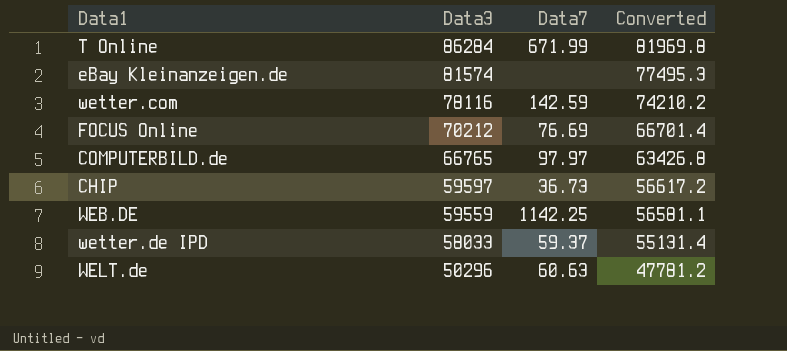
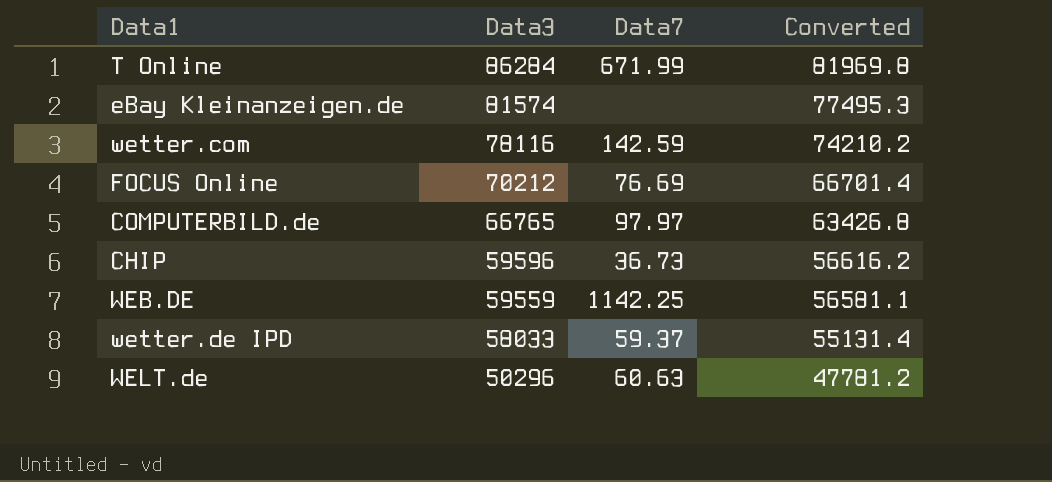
CHIP | Data3: 59597 -> 59596
CHIP | Converted: 56617.2 -> 56616.2

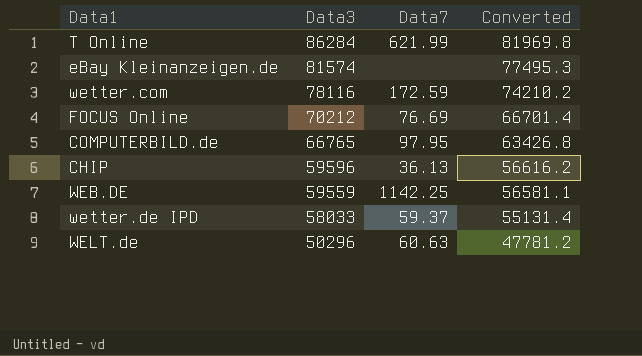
T Online | Data7: 671.99 -> 621.99
wetter.com | Data7: 142.59 -> 172.59
COMPUTERBILD.de | Data7: 97.97 -> 97.95
CHIP | Data7: 36.73 -> 36.13

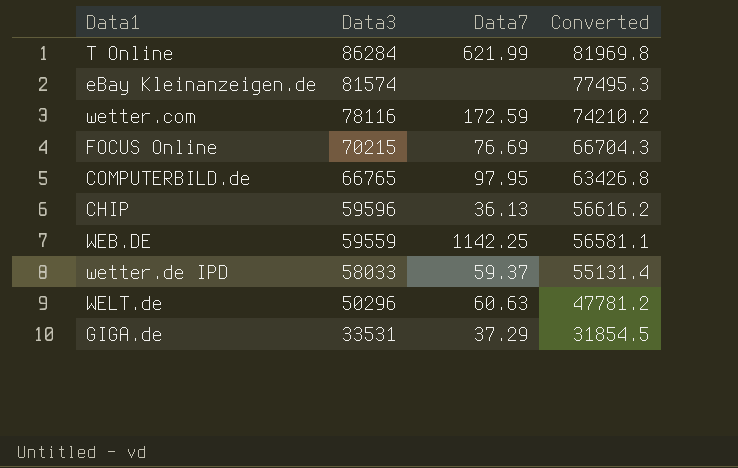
FOCUS Online | Data3: 70212 -> 70215
FOCUS Online | Converted: 66701.4 -> 66704.3
row GIGA.de: none -> 33531 | 37.29 | 31854.5

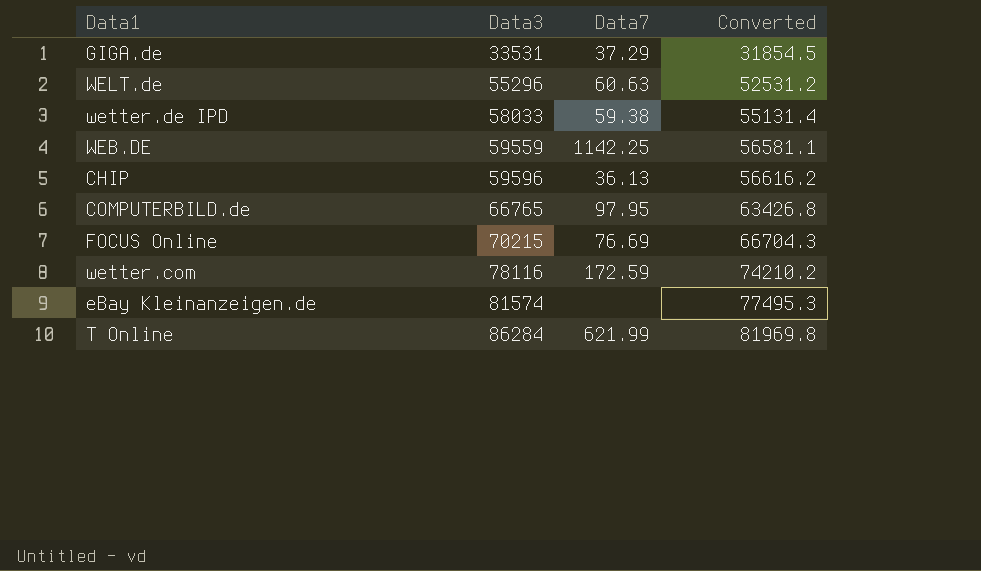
row order: Data3 descending -> Data3 ascending
WELT.de | Data3: 50296 -> 55296
WELT.de | Converted: 47781.2 -> 52531.2
wetter.de IPD | Data7: 59.37 -> 59.38

